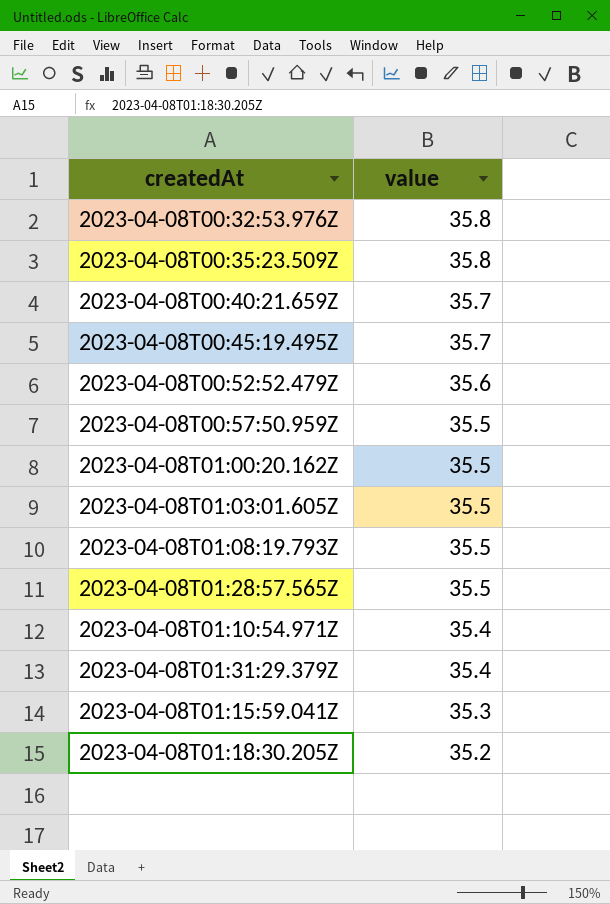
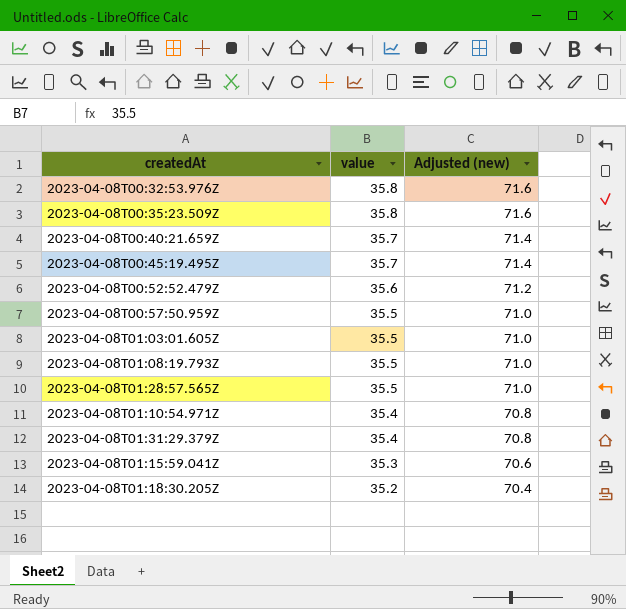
column Adjusted (new) | formula: none -> [value] * 2
row 2023-04-08T01:00:20.162Z: 35.5 -> none

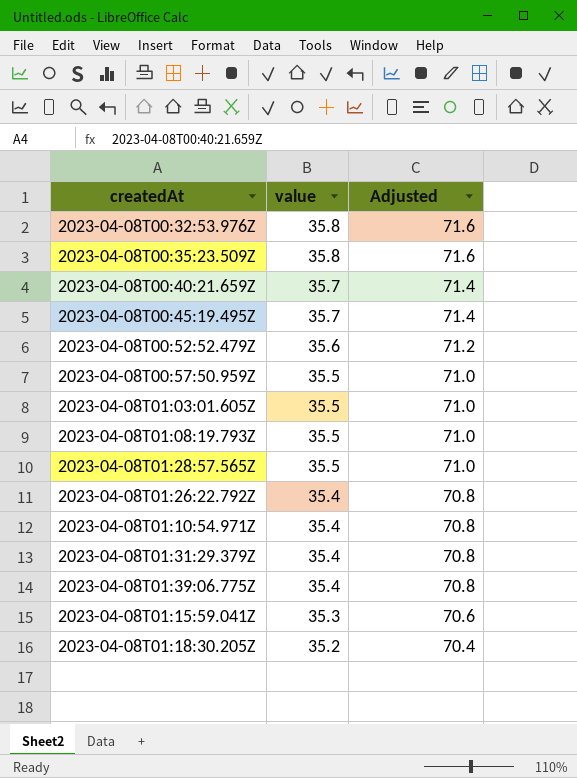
column name: Adjusted (new) -> Adjusted
row 2023-04-08T01:26:22.792Z: none -> 35.4 | 70.8
row 2023-04-08T01:39:06.775Z: none -> 35.4 | 70.8

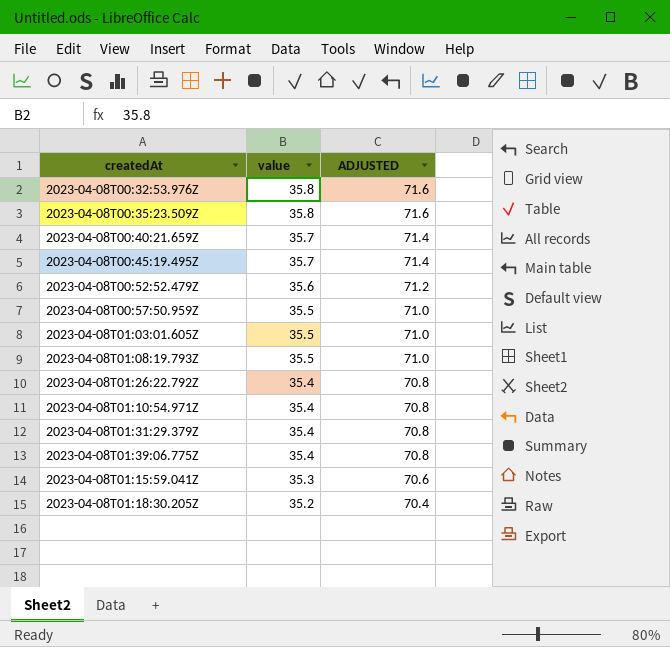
column name: Adjusted -> ADJUSTED
row 2023-04-08T01:28:57.565Z: 35.5 | 71.0 -> none

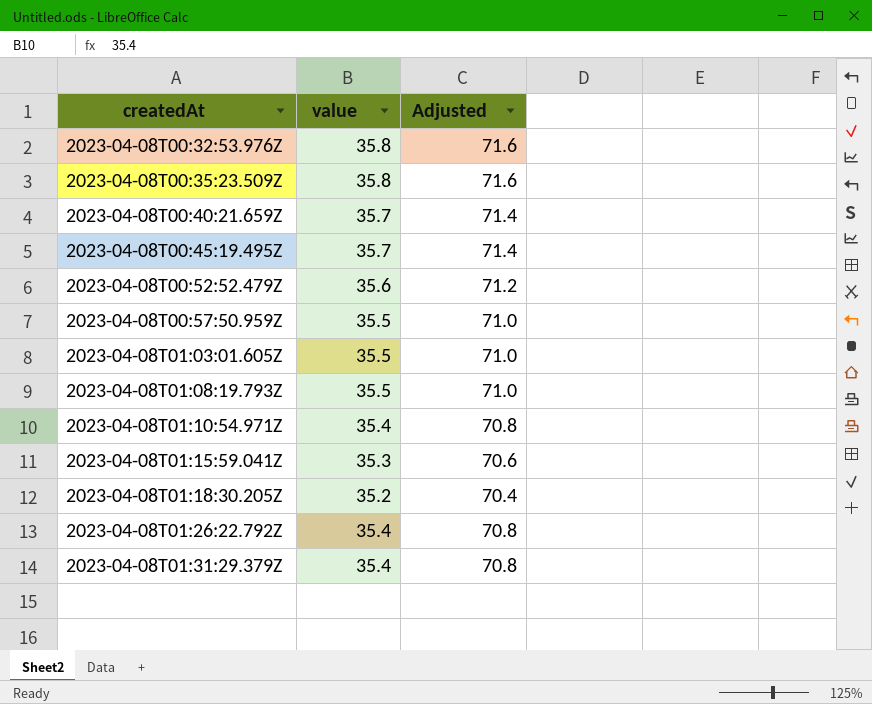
row order: value descending -> createdAt ascending
column name: ADJUSTED -> Adjusted
row 2023-04-08T01:39:06.775Z: 35.4 | 70.8 -> none

